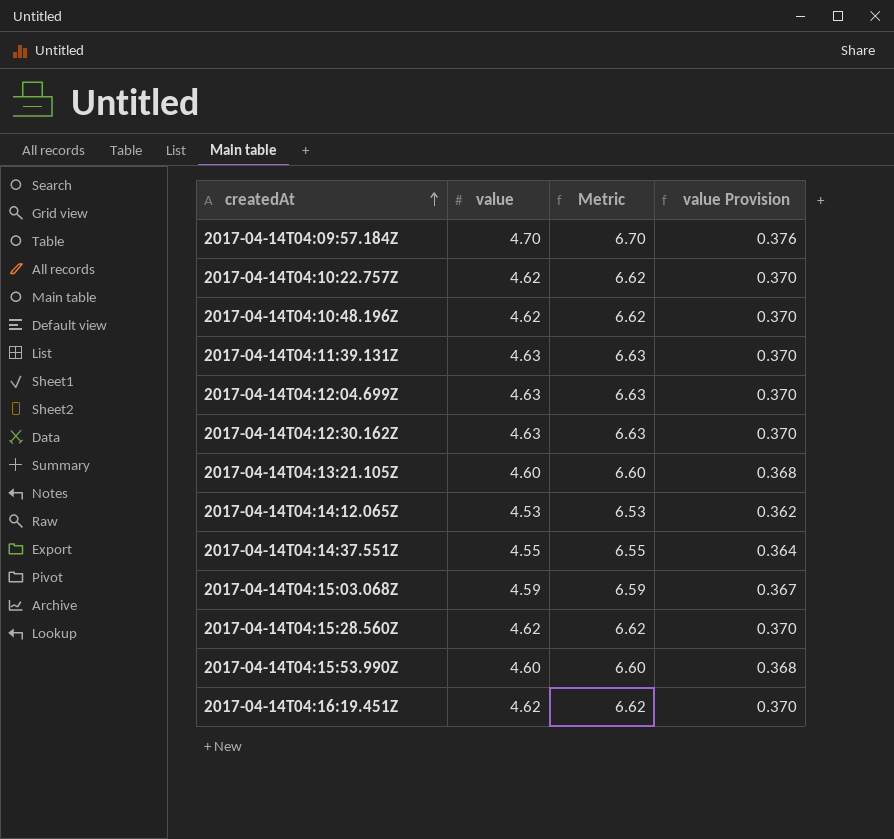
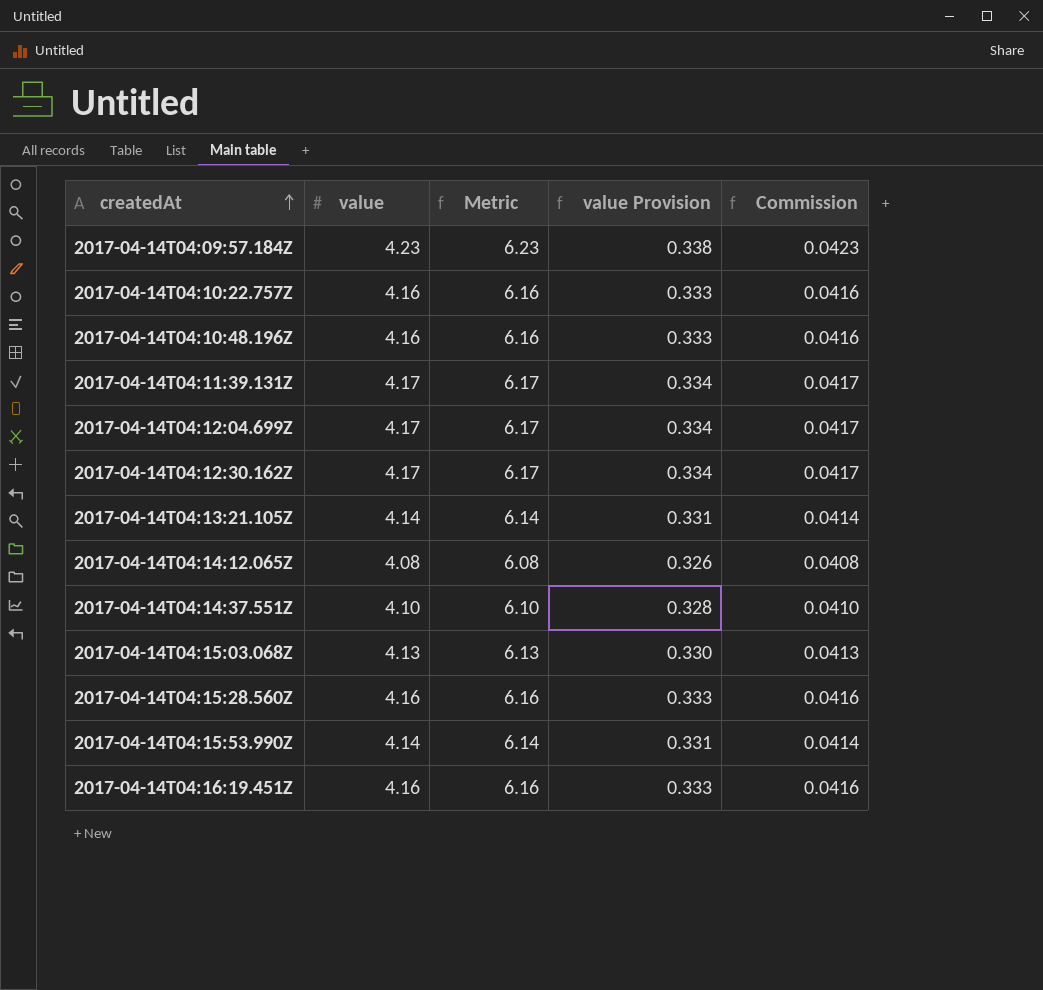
column Commission | formula: none -> [value] * 0.01
2017-04-14T04:09:57.184Z | value: 4.70 -> 4.23
2017-04-14T04:09:57.184Z | Metric: 6.70 -> 6.23
2017-04-14T04:09:57.184Z | value Provision: 0.376 -> 0.338
2017-04-14T04:10:22.757Z | value: 4.62 -> 4.16
2017-04-14T04:10:22.757Z | Metric: 6.62 -> 6.16
2017-04-14T04:10:22.757Z | value Provision: 0.370 -> 0.333
2017-04-14T04:10:48.196Z | value: 4.62 -> 4.16
2017-04-14T04:10:48.196Z | Metric: 6.62 -> 6.16
2017-04-14T04:10:48.196Z | value Provision: 0.370 -> 0.333
2017-04-14T04:11:39.131Z | value: 4.63 -> 4.17
2017-04-14T04:11:39.131Z | Metric: 6.63 -> 6.17
2017-04-14T04:11:39.131Z | value Provision: 0.370 -> 0.334
2017-04-14T04:12:04.699Z | value: 4.63 -> 4.17
2017-04-14T04:12:04.699Z | Metric: 6.63 -> 6.17
2017-04-14T04:12:04.699Z | value Provision: 0.370 -> 0.334
2017-04-14T04:12:30.162Z | value: 4.63 -> 4.17
2017-04-14T04:12:30.162Z | Metric: 6.63 -> 6.17
2017-04-14T04:12:30.162Z | value Provision: 0.370 -> 0.334
2017-04-14T04:13:21.105Z | value: 4.60 -> 4.14
2017-04-14T04:13:21.105Z | Metric: 6.60 -> 6.14
2017-04-14T04:13:21.105Z | value Provision: 0.368 -> 0.331
2017-04-14T04:14:12.065Z | value: 4.53 -> 4.08
2017-04-14T04:14:12.065Z | Metric: 6.53 -> 6.08
2017-04-14T04:14:12.065Z | value Provision: 0.362 -> 0.326
2017-04-14T04:14:37.551Z | value: 4.55 -> 4.10
2017-04-14T04:14:37.551Z | Metric: 6.55 -> 6.10
2017-04-14T04:14:37.551Z | value Provision: 0.364 -> 0.328
2017-04-14T04:15:03.068Z | value: 4.59 -> 4.13
2017-04-14T04:15:03.068Z | Metric: 6.59 -> 6.13
2017-04-14T04:15:03.068Z | value Provision: 0.367 -> 0.330
2017-04-14T04:15:28.560Z | value: 4.62 -> 4.16
2017-04-14T04:15:28.560Z | Metric: 6.62 -> 6.16
2017-04-14T04:15:28.560Z | value Provision: 0.370 -> 0.333
2017-04-14T04:15:53.990Z | value: 4.60 -> 4.14
2017-04-14T04:15:53.990Z | Metric: 6.60 -> 6.14
2017-04-14T04:15:53.990Z | value Provision: 0.368 -> 0.331
2017-04-14T04:16:19.451Z | value: 4.62 -> 4.16
2017-04-14T04:16:19.451Z | Metric: 6.62 -> 6.16
2017-04-14T04:16:19.451Z | value Provision: 0.370 -> 0.333

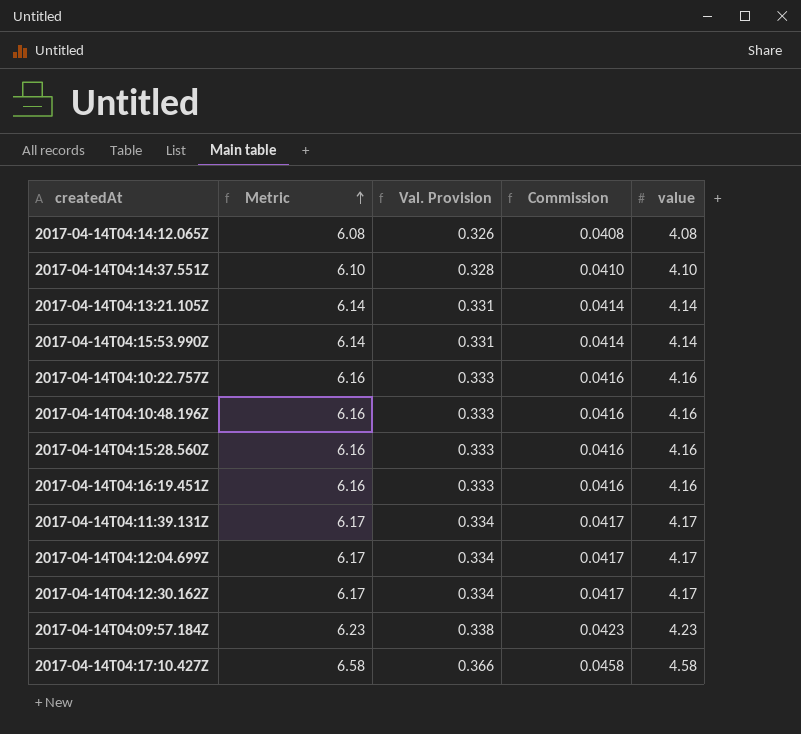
row order: createdAt ascending -> Metric ascending
column name: value Provision -> Val. Provision
column value | position: 2 -> 5
row 2017-04-14T04:15:03.068Z: 4.13 | 6.13 | 0.330 | 0.0413 -> none
row 2017-04-14T04:17:10.427Z: none -> 6.58 | 0.366 | 0.0458 | 4.58

